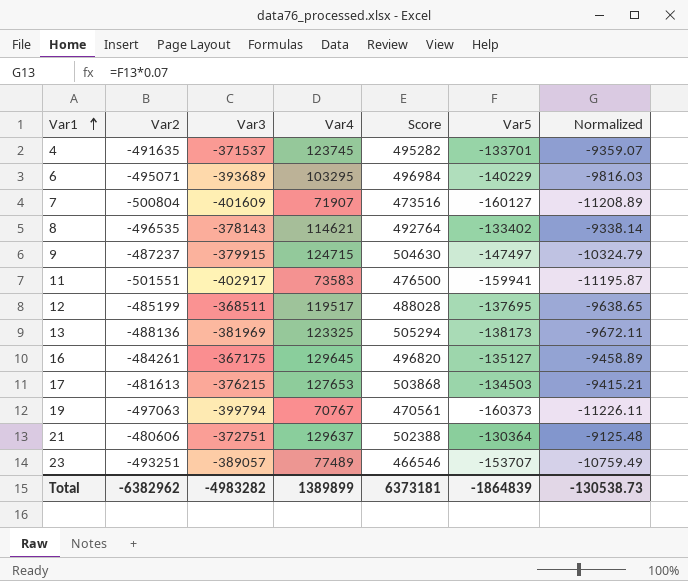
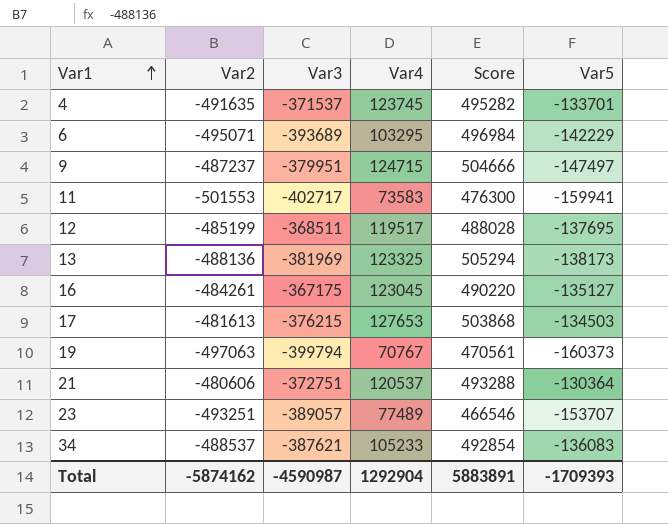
column Normalized | formula: [Var5] * 0.07 -> none
row 7: -500804 | -401609 | 71907 | 473516 | -160127 | -11208.89 -> none
row 8: -496535 | -378143 | 114621 | 492764 | -133402 | -9338.14 -> none
6 | Var5: -140229 -> -142229
9 | Var3: -379915 -> -379951
9 | Score: 504630 -> 504666
11 | Var2: -501551 -> -501553
11 | Var3: -402917 -> -402717
11 | Score: 476500 -> 476300
16 | Var4: 129645 -> 123045
16 | Score: 496820 -> 490220
21 | Var4: 129637 -> 120537
21 | Score: 502388 -> 493288
row 34: none -> -488537 | -387621 | 105233 | 492854 | -136083
Total | Var2: -6382962 -> -5874162
Total | Var3: -4983282 -> -4590987
Total | Var4: 1389899 -> 1292904
Total | Score: 6373181 -> 5883891
Total | Var5: -1864839 -> -1709393

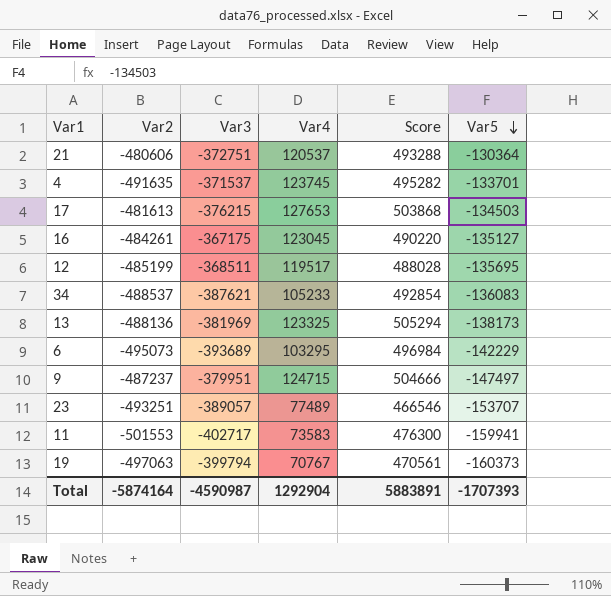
row order: Var1 ascending -> Var5 descending
12 | Var5: -137695 -> -135695
6 | Var2: -495071 -> -495073
Total | Var2: -5874162 -> -5874164
Total | Var5: -1709393 -> -1707393

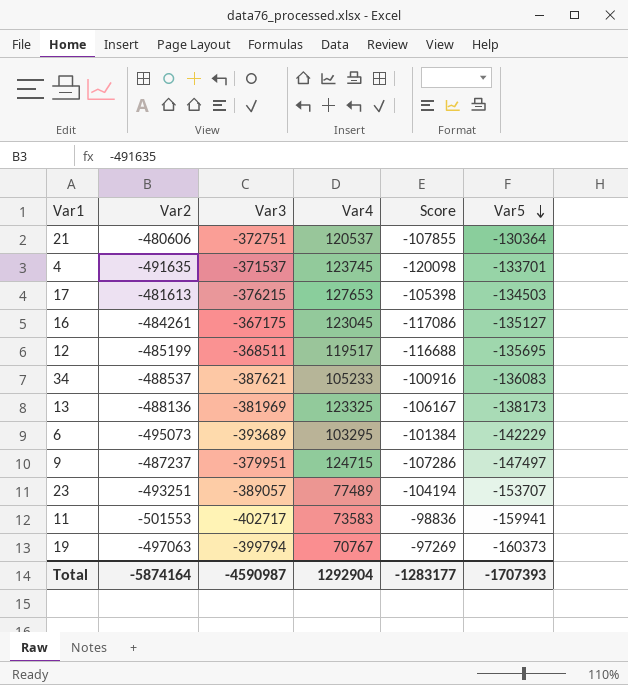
column Score | formula: [Var4] - [Var3] -> [Var2] - [Var3]
Total | Score: 5883891 -> -1283177

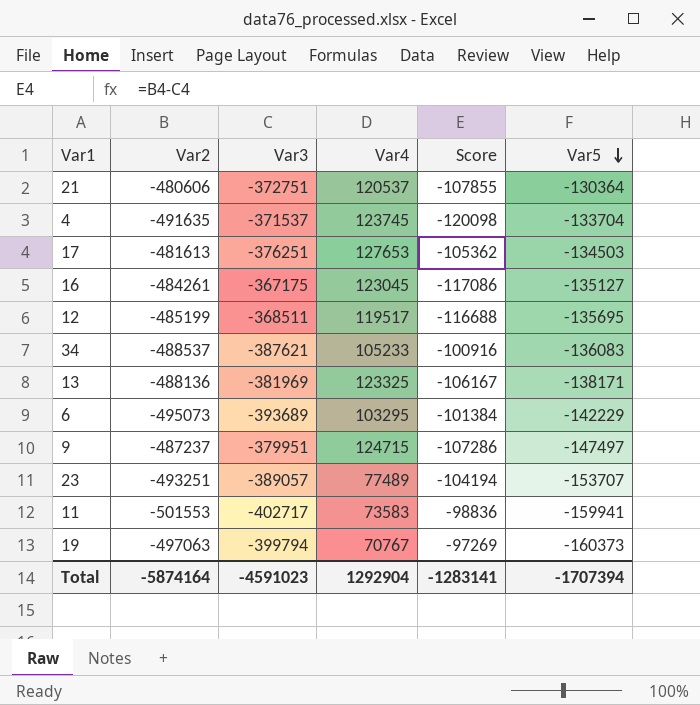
4 | Var5: -133701 -> -133704
17 | Var3: -376215 -> -376251
17 | Score: -105398 -> -105362
13 | Var5: -138173 -> -138171
Total | Var3: -4590987 -> -4591023
Total | Score: -1283177 -> -1283141
Total | Var5: -1707393 -> -1707394

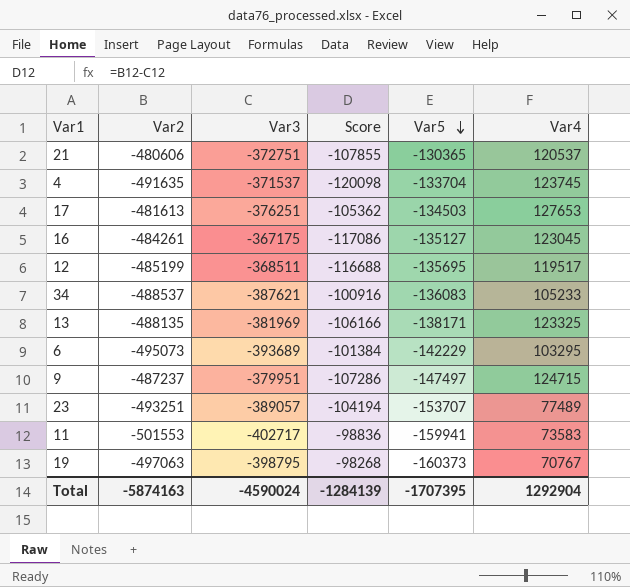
column Var4 | position: 4 -> 6
21 | Var5: -130364 -> -130365
13 | Var2: -488136 -> -488135
13 | Score: -106167 -> -106166
19 | Var3: -399794 -> -398795
19 | Score: -97269 -> -98268
Total | Var2: -5874164 -> -5874163
Total | Var3: -4591023 -> -4590024
Total | Score: -1283141 -> -1284139
Total | Var5: -1707394 -> -1707395

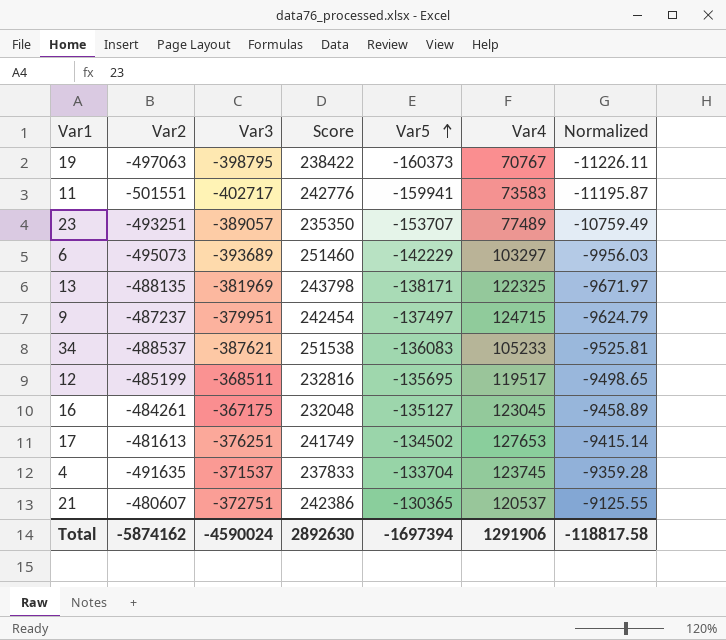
row order: Var5 descending -> Var5 ascending
column Score | formula: [Var2] - [Var3] -> [Var5] - [Var3]
column Normalized | formula: none -> [Var5] * 0.07
11 | Var2: -501553 -> -501551
6 | Var4: 103295 -> 103297
13 | Var4: 123325 -> 122325
9 | Var5: -147497 -> -137497
17 | Var5: -134503 -> -134502
21 | Var2: -480606 -> -480607
Total | Var2: -5874163 -> -5874162
Total | Score: -1284139 -> 2892630
Total | Var5: -1707395 -> -1697394
Total | Var4: 1292904 -> 1291906

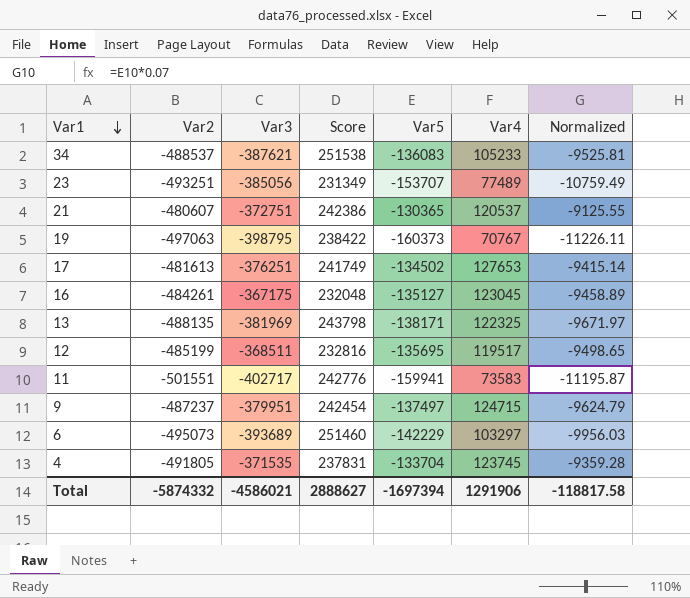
row order: Var5 ascending -> Var1 descending
23 | Var3: -389057 -> -385056
23 | Score: 235350 -> 231349
4 | Var2: -491635 -> -491805
4 | Var3: -371537 -> -371535
4 | Score: 237833 -> 237831
Total | Var2: -5874162 -> -5874332
Total | Var3: -4590024 -> -4586021
Total | Score: 2892630 -> 2888627

